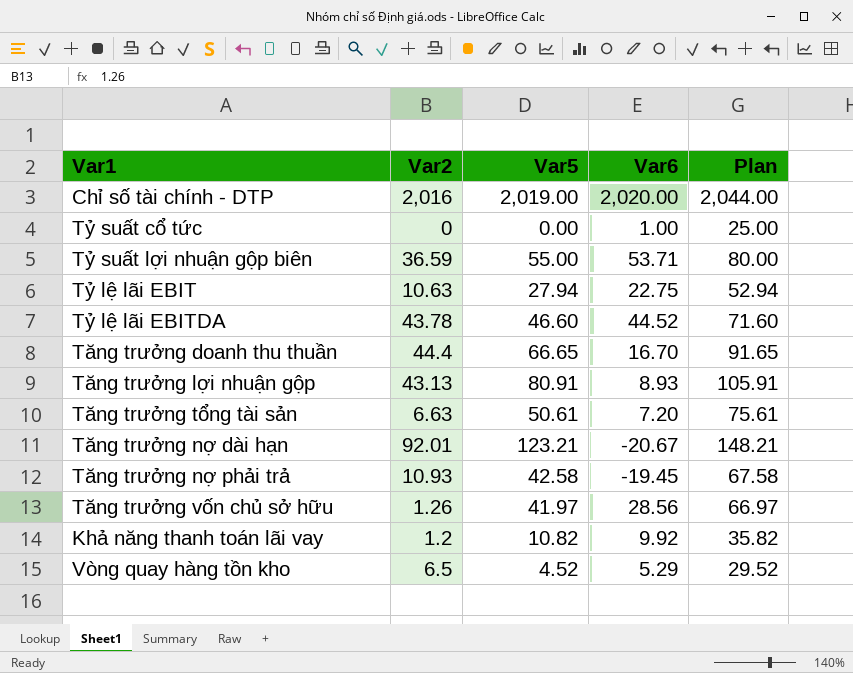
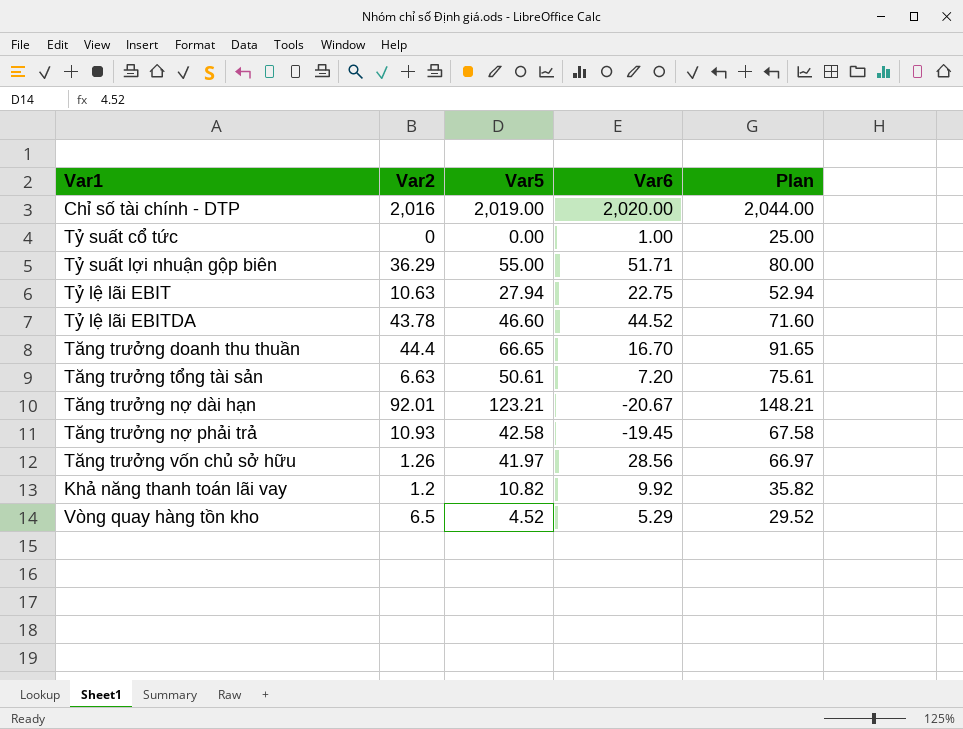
row Tăng trưởng lợi nhuận gộp: 43.13 | 80.91 | 8.93 | 105.91 -> none
Tỷ suất lợi nhuận gộp biên | Var2: 36.59 -> 36.29
Tỷ suất lợi nhuận gộp biên | Var6: 53.71 -> 51.71

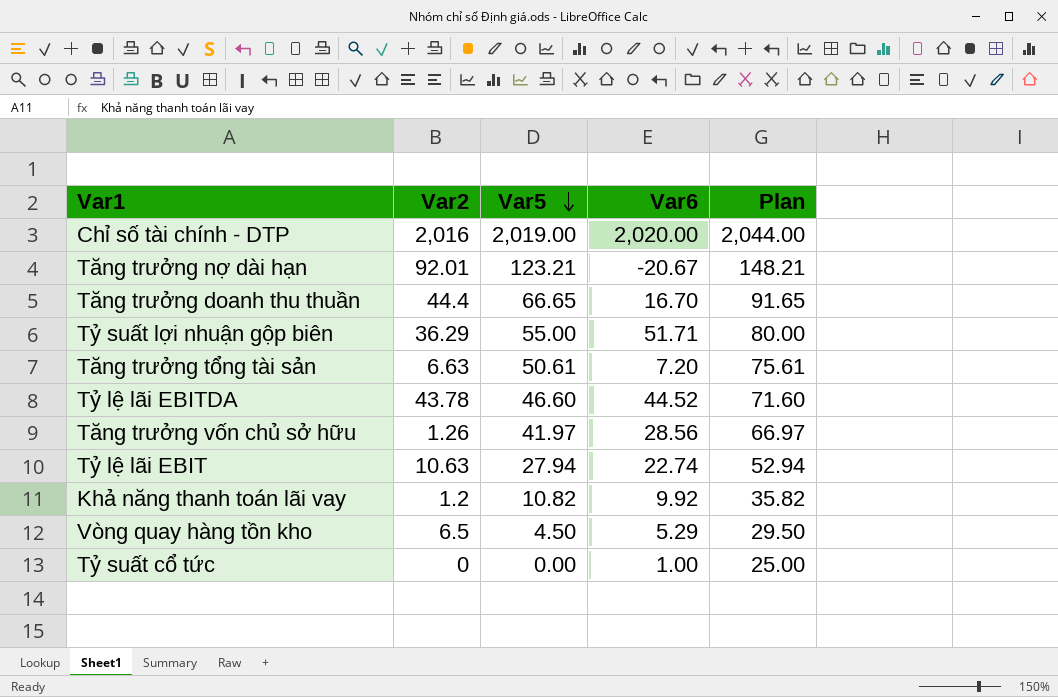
row order: none -> Var5 descending
row Tăng trưởng nợ phải trả: 10.93 | 42.58 | -19.45 | 67.58 -> none
Tỷ lệ lãi EBIT | Var6: 22.75 -> 22.74
Vòng quay hàng tồn kho | Var5: 4.52 -> 4.50
Vòng quay hàng tồn kho | Plan: 29.52 -> 29.50

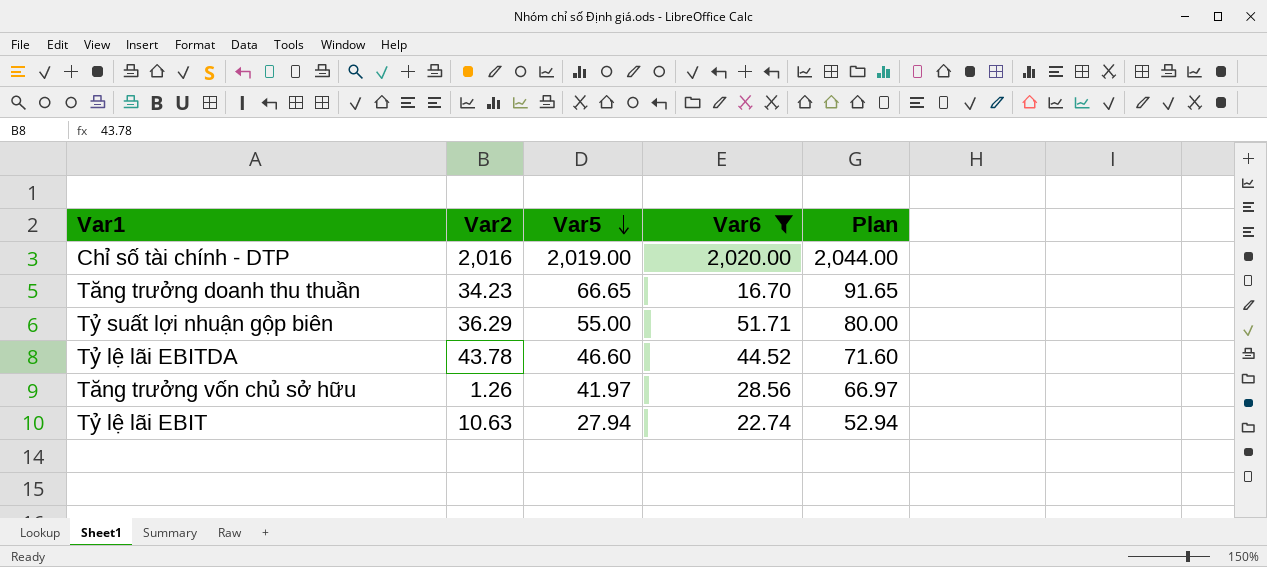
filter: none -> Var6 >= 16.70
Tăng trưởng doanh thu thuần | Var2: 44.4 -> 34.23

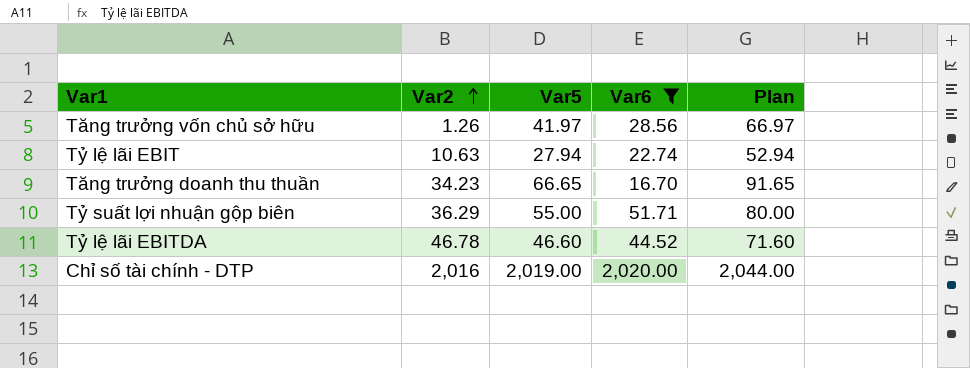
row order: Var5 descending -> Var2 ascending
Tỷ lệ lãi EBITDA | Var2: 43.78 -> 46.78

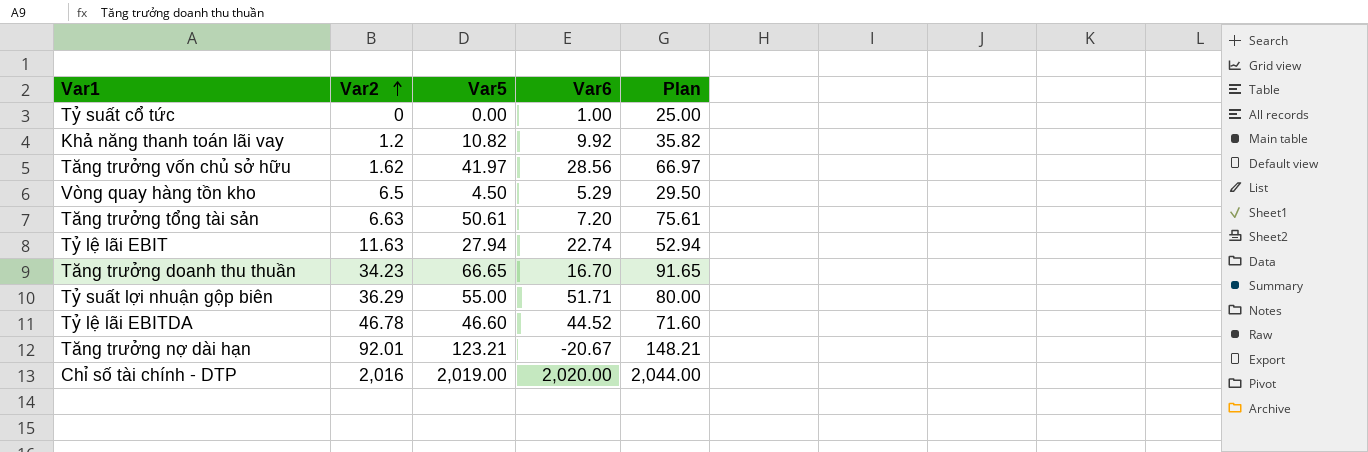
filter: Var6 >= 16.70 -> none
Tăng trưởng vốn chủ sở hữu | Var2: 1.26 -> 1.62
Tỷ lệ lãi EBIT | Var2: 10.63 -> 11.63

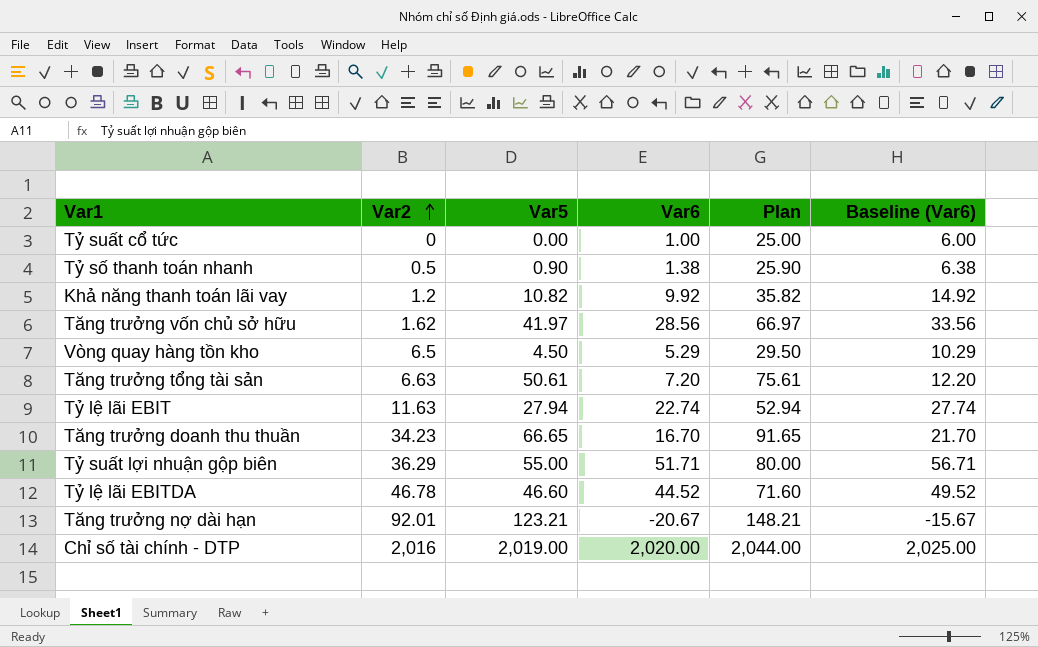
column Baseline (Var6) | formula: none -> [Var6] + 5
row Tỷ số thanh toán nhanh: none -> 0.5 | 0.90 | 1.38 | 25.90 | 6.38

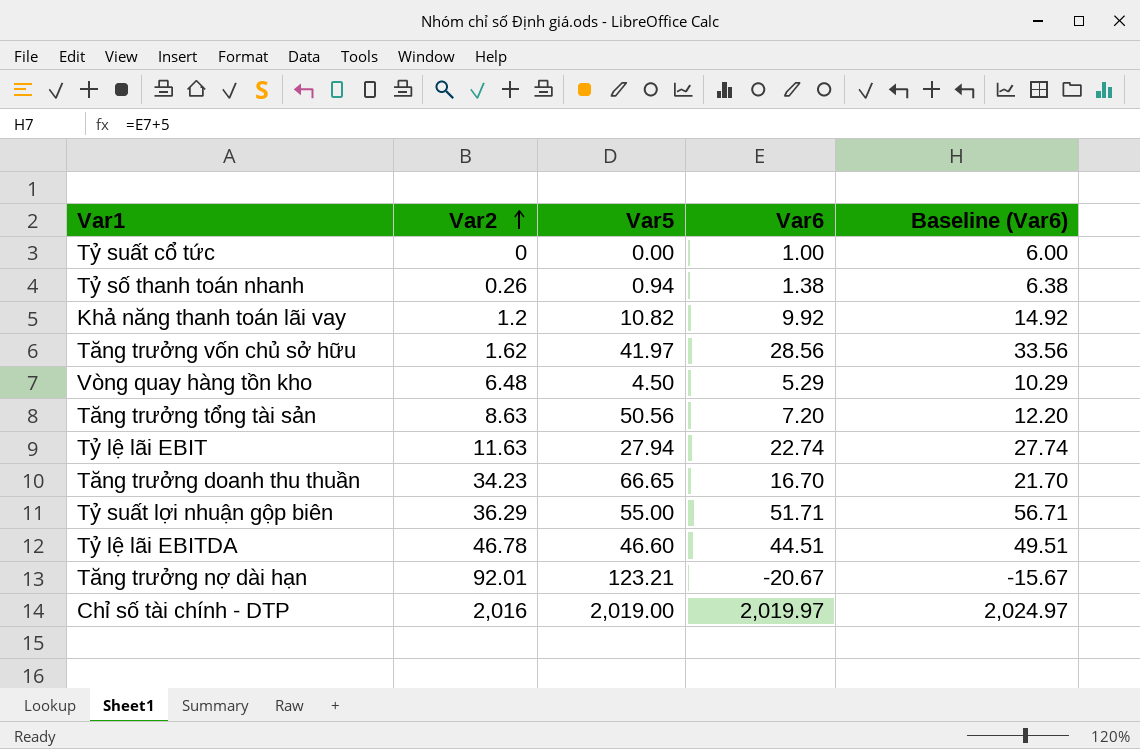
column Plan | formula: [Var5] + 25 -> none
Tỷ số thanh toán nhanh | Var2: 0.5 -> 0.26
Tỷ số thanh toán nhanh | Var5: 0.90 -> 0.94
Vòng quay hàng tồn kho | Var2: 6.5 -> 6.48
Tăng trưởng tổng tài sản | Var2: 6.63 -> 8.63
Tăng trưởng tổng tài sản | Var5: 50.61 -> 50.56
Tỷ lệ lãi EBITDA | Var6: 44.52 -> 44.51
Tỷ lệ lãi EBITDA | Baseline (Var6): 49.52 -> 49.51
Chỉ số tài chính - DTP | Var6: 2,020.00 -> 2,019.97
Chỉ số tài chính - DTP | Baseline (Var6): 2,025.00 -> 2,024.97

